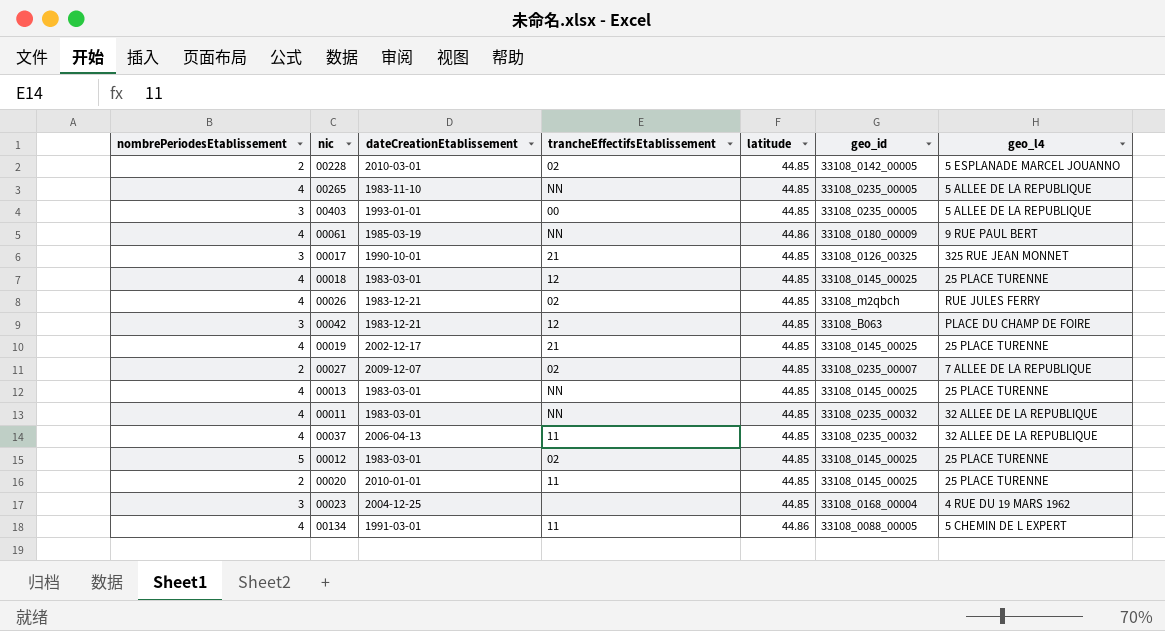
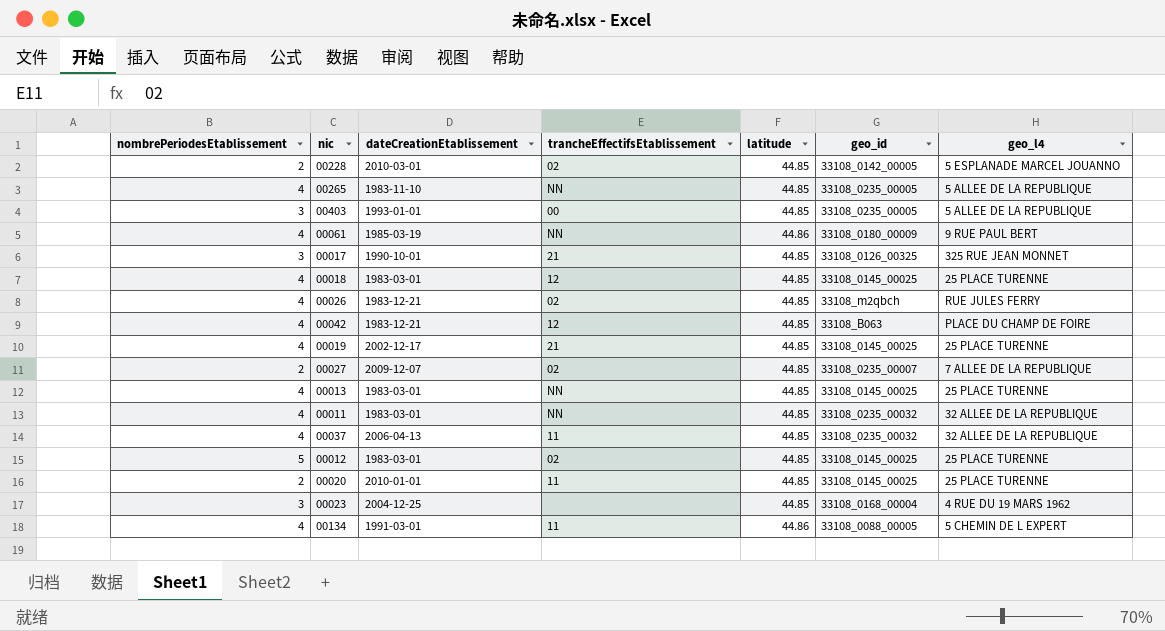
00042 | nombrePeriodesEtablissement: 3 -> 4

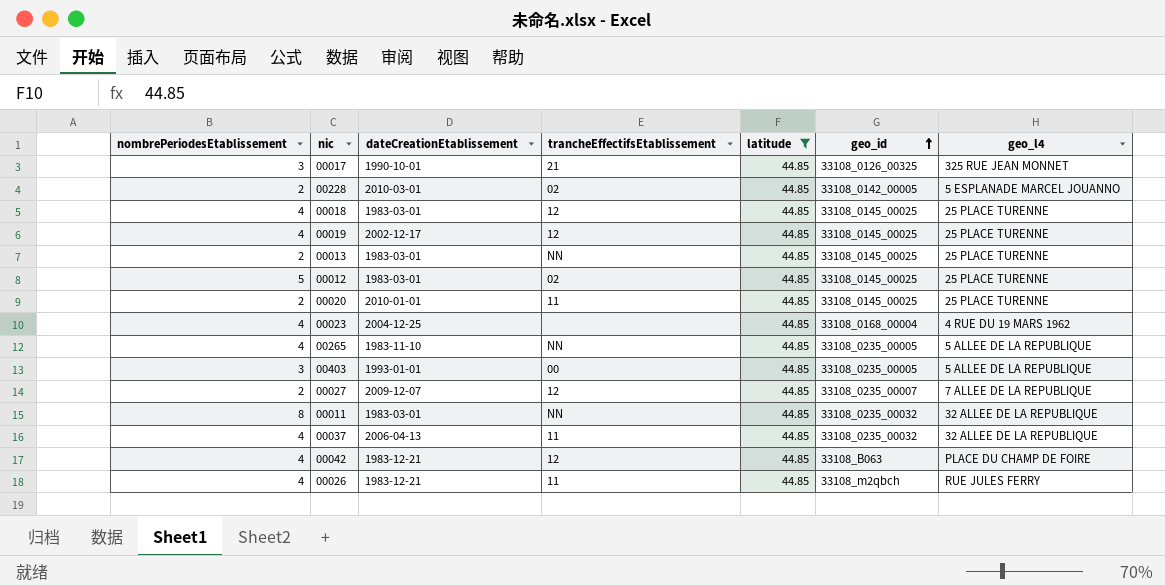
filter: none -> latitude = 44.85
row order: none -> geo_id ascending
00019 | trancheEffectifsEtablissement: 21 -> 12
00013 | nombrePeriodesEtablissement: 4 -> 2
00023 | nombrePeriodesEtablissement: 3 -> 4
00027 | trancheEffectifsEtablissement: 02 -> 12
00011 | nombrePeriodesEtablissement: 4 -> 8
00026 | trancheEffectifsEtablissement: 02 -> 11

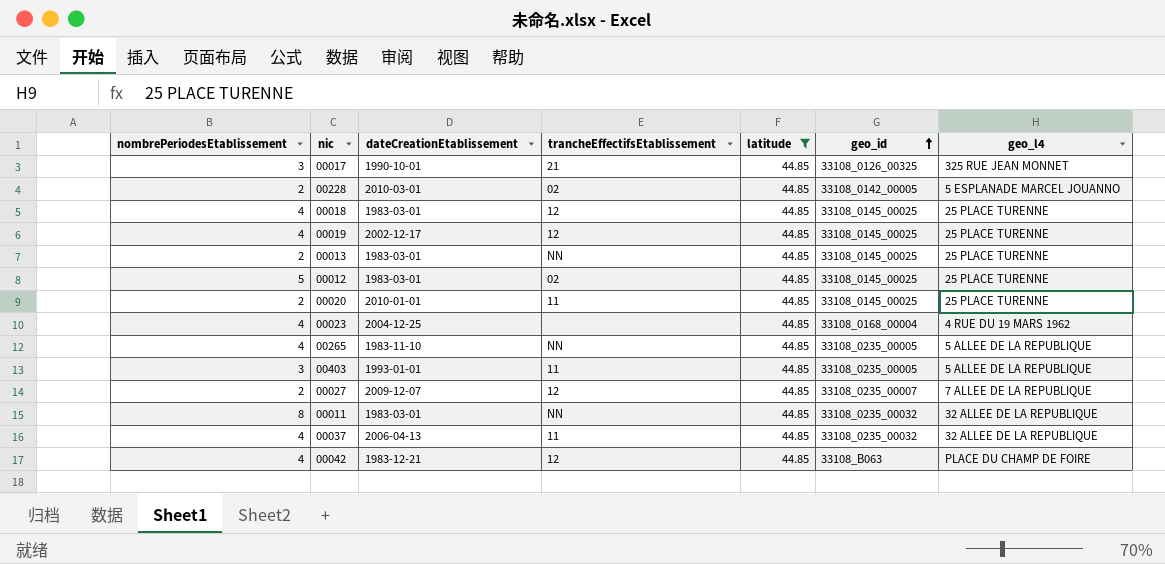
row 00026: 4 | 1983-12-21 | 11 | 44.85 | 33108_m2qbch | RUE JULES FERRY -> none
00403 | trancheEffectifsEtablissement: 00 -> 11

